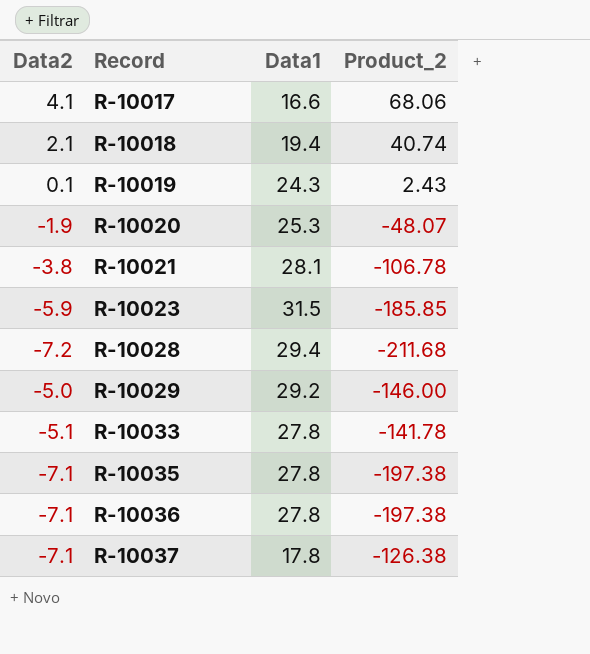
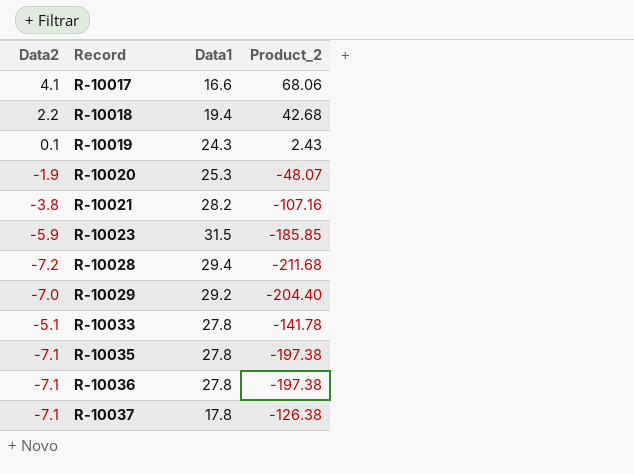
R-10018 | Data2: 2.1 -> 2.2
R-10018 | Product_2: 40.74 -> 42.68
R-10021 | Data1: 28.1 -> 28.2
R-10021 | Product_2: -106.78 -> -107.16
R-10029 | Data2: -5.0 -> -7.0
R-10029 | Product_2: -146.00 -> -204.40

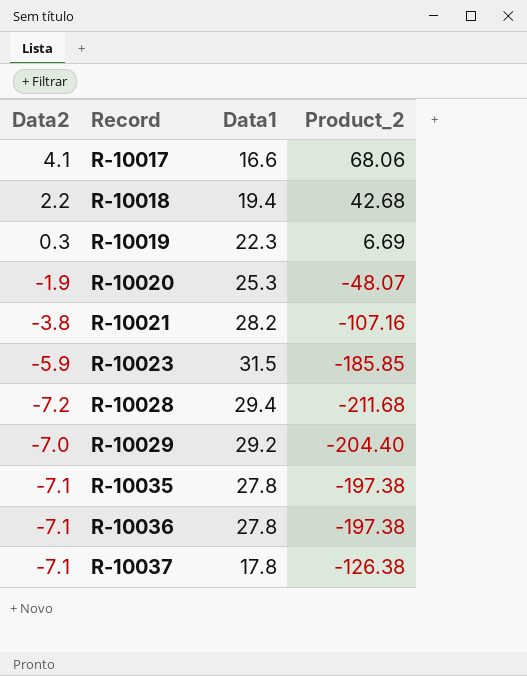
row R-10033: -5.1 | 27.8 | -141.78 -> none
R-10019 | Data2: 0.1 -> 0.3
R-10019 | Data1: 24.3 -> 22.3
R-10019 | Product_2: 2.43 -> 6.69

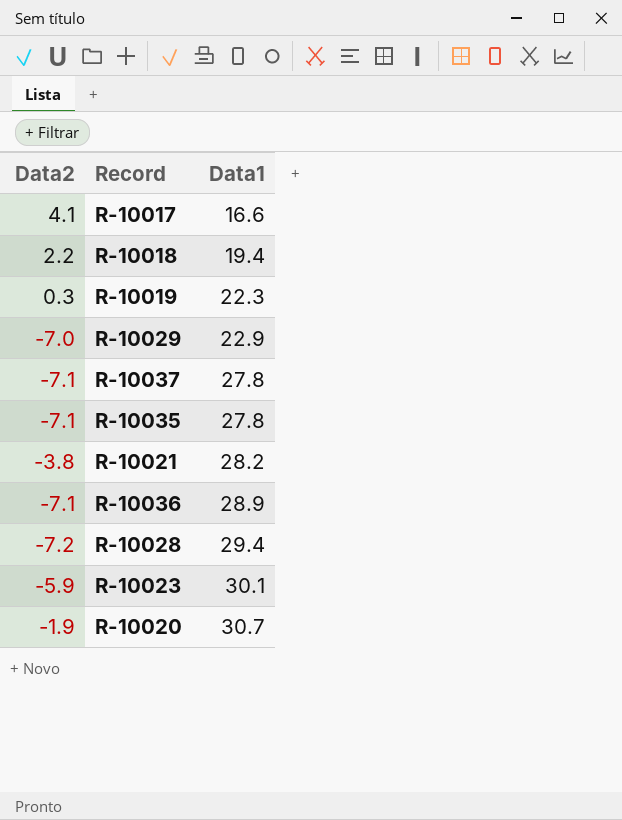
row order: Record ascending -> Data1 ascending
column Product_2 | formula: [Data2] * [Data1] -> none
R-10029 | Data1: 29.2 -> 22.9
R-10037 | Data1: 17.8 -> 27.8
R-10036 | Data1: 27.8 -> 28.9
R-10023 | Data1: 31.5 -> 30.1
R-10020 | Data1: 25.3 -> 30.7

